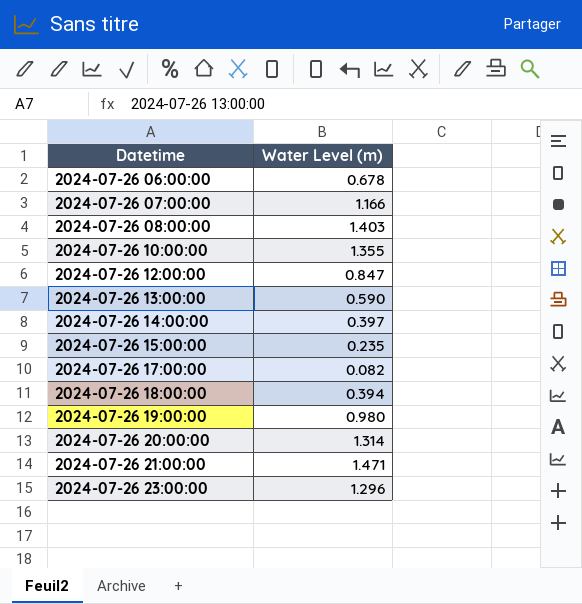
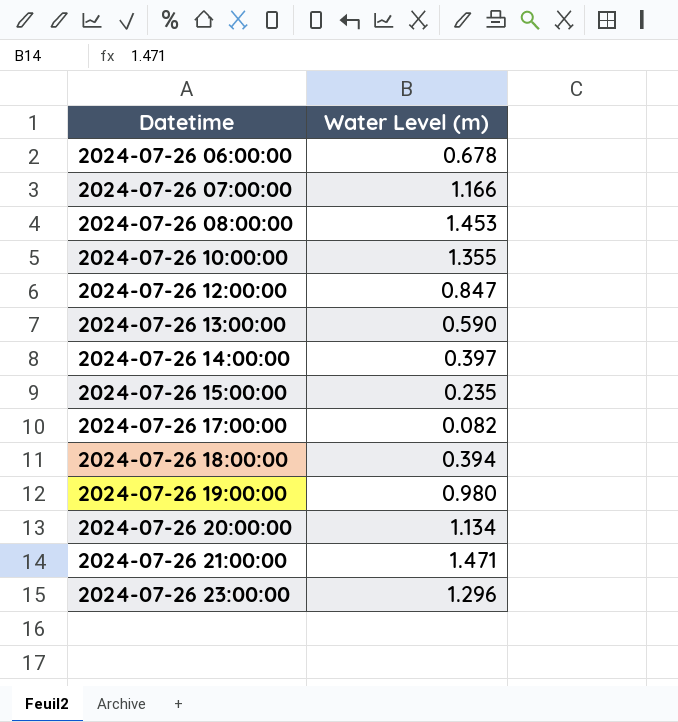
2024-07-26 08:00:00 | Water Level (m): 1.403 -> 1.453
2024-07-26 20:00:00 | Water Level (m): 1.314 -> 1.134

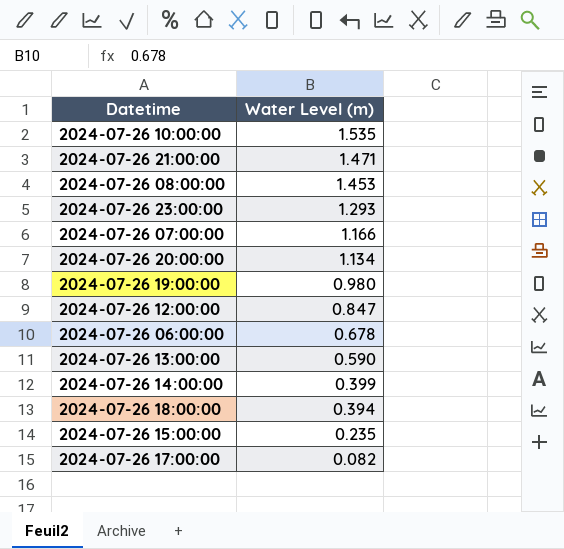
row order: Datetime ascending -> Water Level (m) descending
2024-07-26 10:00:00 | Water Level (m): 1.355 -> 1.535
2024-07-26 23:00:00 | Water Level (m): 1.296 -> 1.293
2024-07-26 14:00:00 | Water Level (m): 0.397 -> 0.399

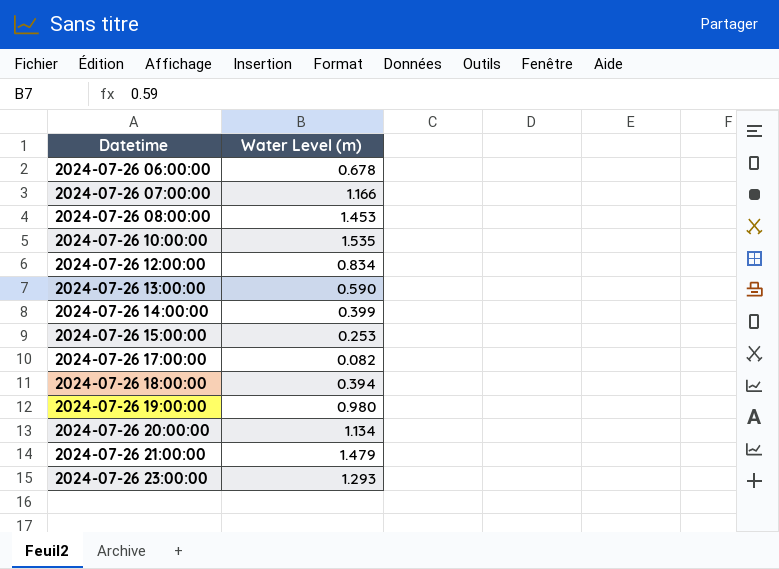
row order: Water Level (m) descending -> Datetime ascending
2024-07-26 12:00:00 | Water Level (m): 0.847 -> 0.834
2024-07-26 15:00:00 | Water Level (m): 0.235 -> 0.253
2024-07-26 21:00:00 | Water Level (m): 1.471 -> 1.479

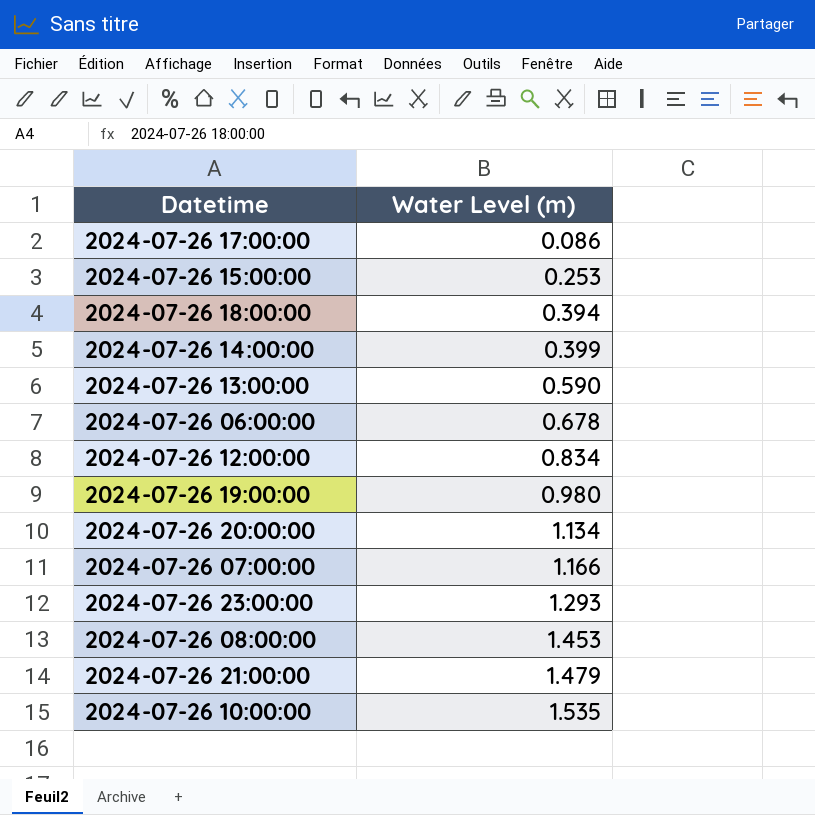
row order: Datetime ascending -> Water Level (m) ascending
2024-07-26 17:00:00 | Water Level (m): 0.082 -> 0.086

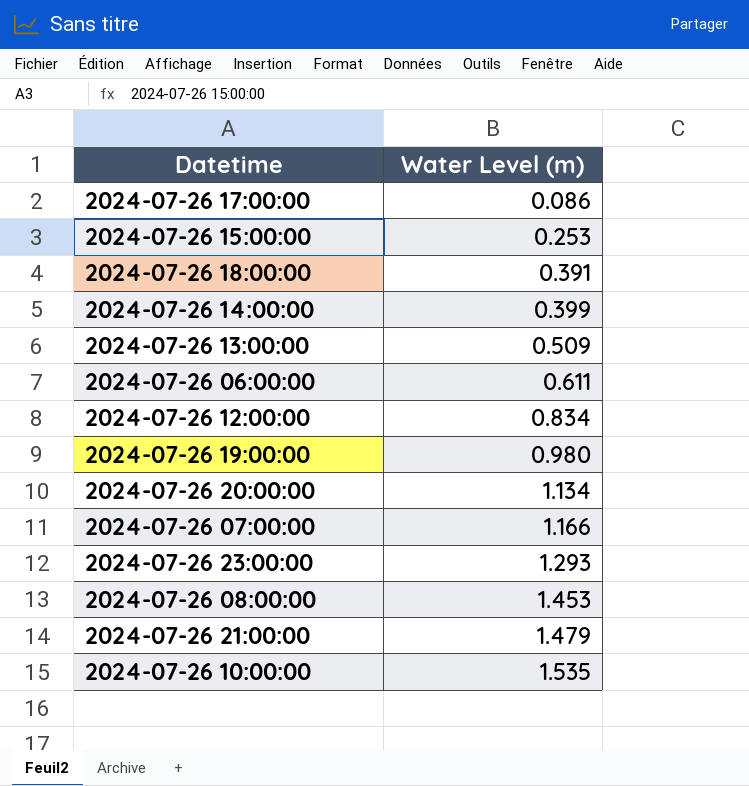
2024-07-26 18:00:00 | Water Level (m): 0.394 -> 0.391
2024-07-26 13:00:00 | Water Level (m): 0.590 -> 0.509
2024-07-26 06:00:00 | Water Level (m): 0.678 -> 0.611

